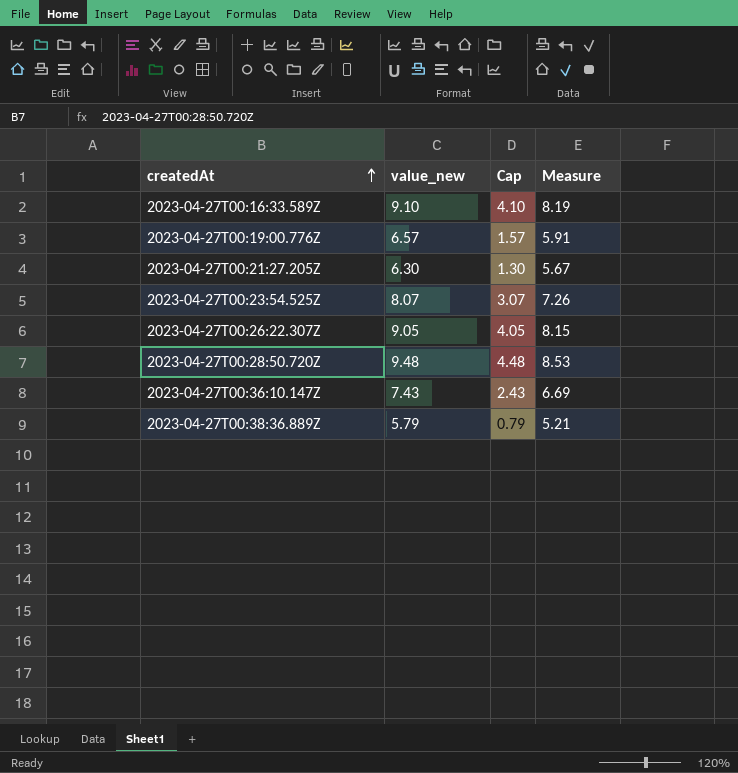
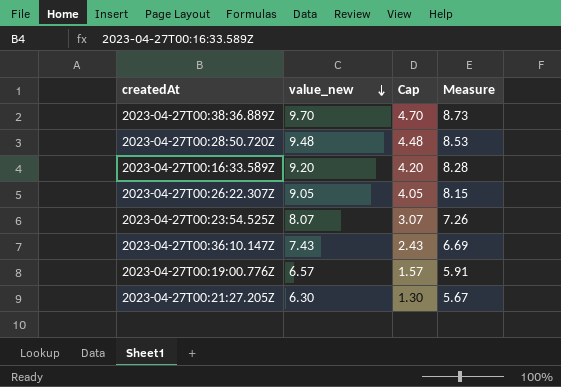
row order: createdAt ascending -> value_new descending
2023-04-27T00:38:36.889Z | value_new: 5.79 -> 9.70
2023-04-27T00:38:36.889Z | Cap: 0.79 -> 4.70
2023-04-27T00:38:36.889Z | Measure: 5.21 -> 8.73
2023-04-27T00:16:33.589Z | value_new: 9.10 -> 9.20
2023-04-27T00:16:33.589Z | Cap: 4.10 -> 4.20
2023-04-27T00:16:33.589Z | Measure: 8.19 -> 8.28

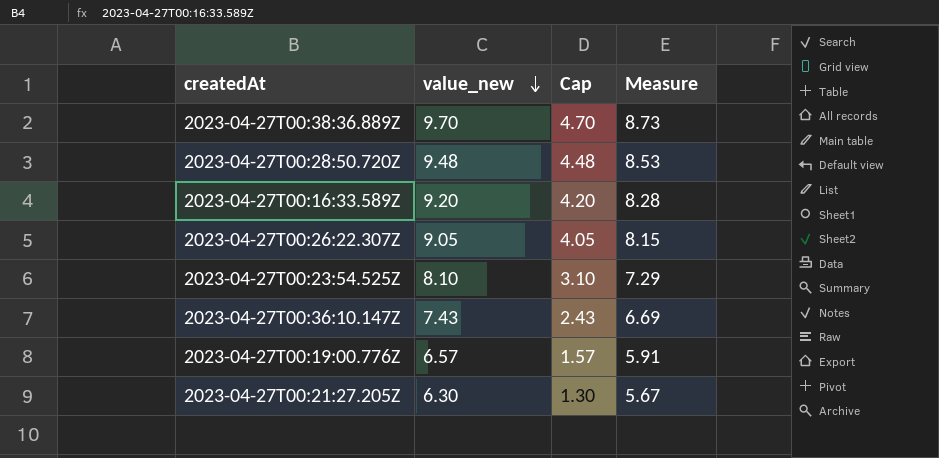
2023-04-27T00:23:54.525Z | value_new: 8.07 -> 8.10
2023-04-27T00:23:54.525Z | Cap: 3.07 -> 3.10
2023-04-27T00:23:54.525Z | Measure: 7.26 -> 7.29

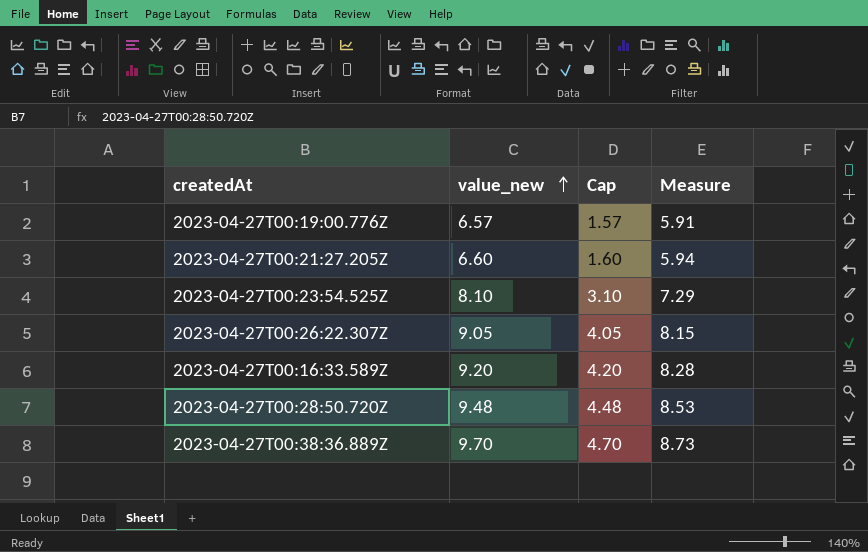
row order: value_new descending -> value_new ascending
row 2023-04-27T00:36:10.147Z: 7.43 | 2.43 | 6.69 -> none
2023-04-27T00:21:27.205Z | value_new: 6.30 -> 6.60
2023-04-27T00:21:27.205Z | Cap: 1.30 -> 1.60
2023-04-27T00:21:27.205Z | Measure: 5.67 -> 5.94

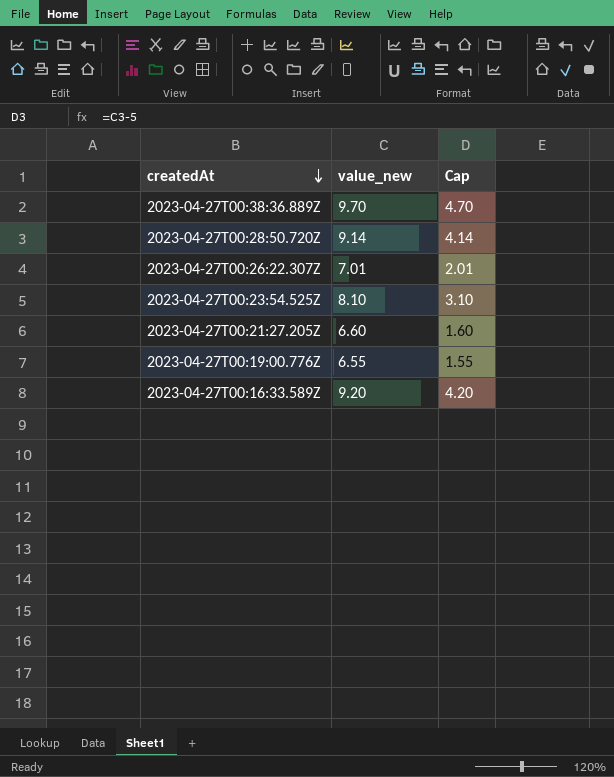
row order: value_new ascending -> createdAt descending
column Measure | formula: [value_new] * 0.9 -> none
2023-04-27T00:28:50.720Z | value_new: 9.48 -> 9.14
2023-04-27T00:28:50.720Z | Cap: 4.48 -> 4.14
2023-04-27T00:26:22.307Z | value_new: 9.05 -> 7.01
2023-04-27T00:26:22.307Z | Cap: 4.05 -> 2.01
2023-04-27T00:19:00.776Z | value_new: 6.57 -> 6.55
2023-04-27T00:19:00.776Z | Cap: 1.57 -> 1.55

